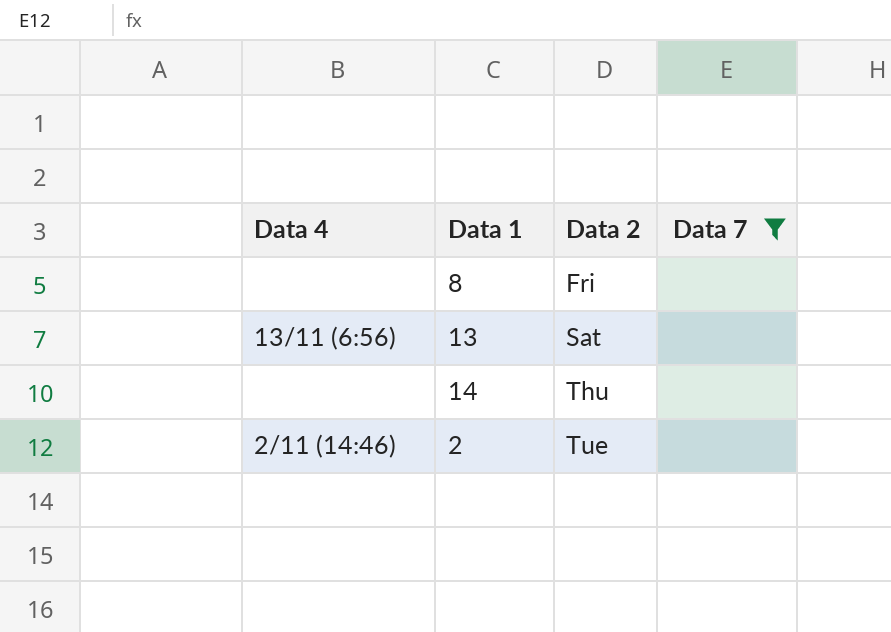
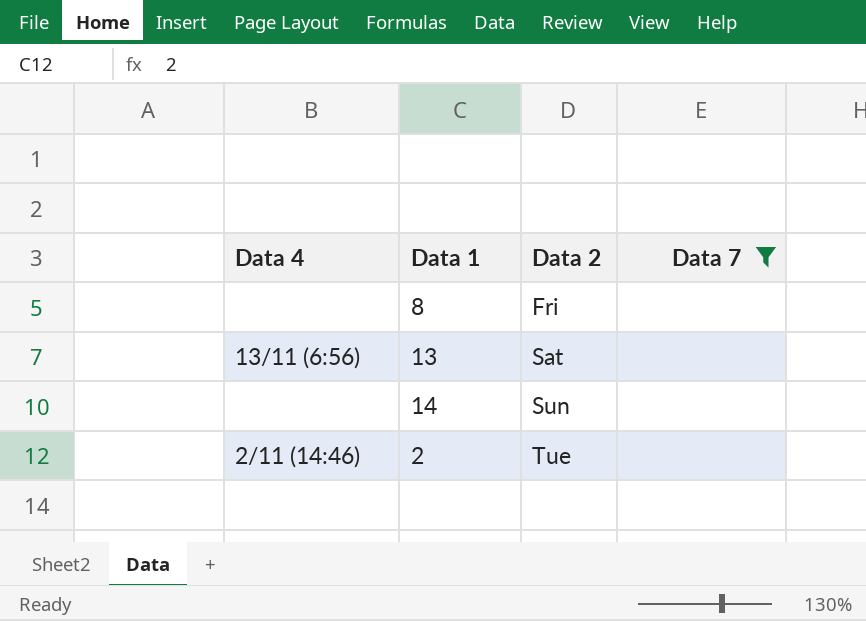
14 | Data 2: Thu -> Sun

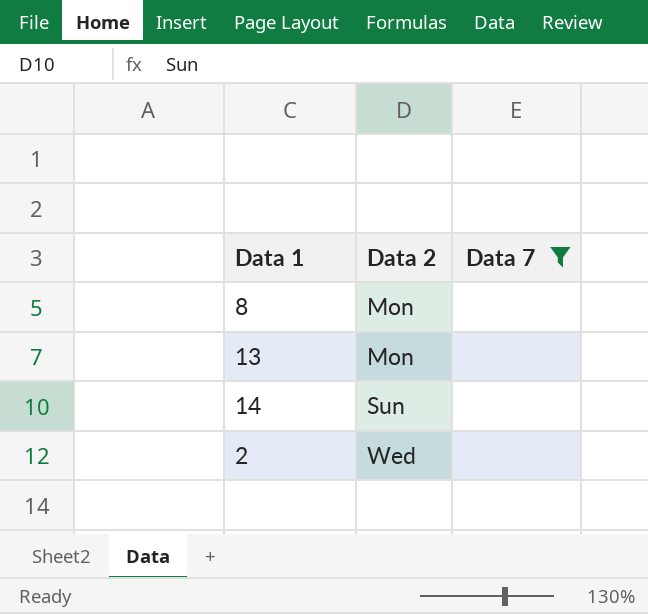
column Data 4 | position: 1 -> none
8 | Data 2: Fri -> Mon
13 | Data 2: Sat -> Mon
2 | Data 2: Tue -> Wed

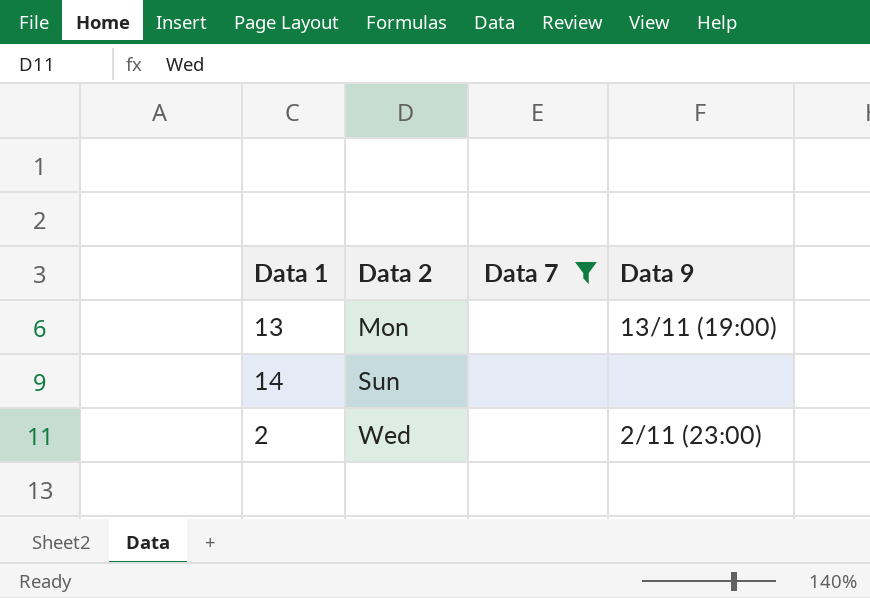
column Data 9 | position: none -> 4
row 8: Mon | none -> none

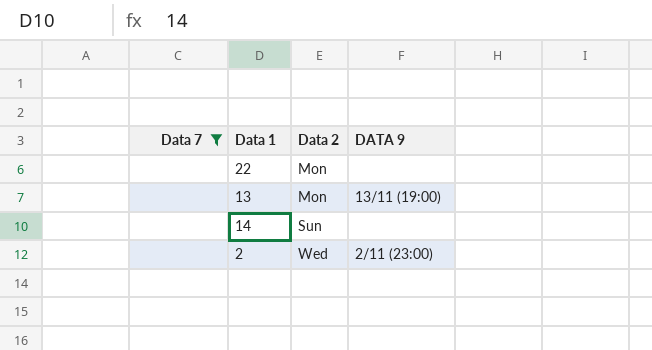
column Data 7 | position: 3 -> 1
column name: Data 9 -> DATA 9
row 22: none -> none | Mon | none

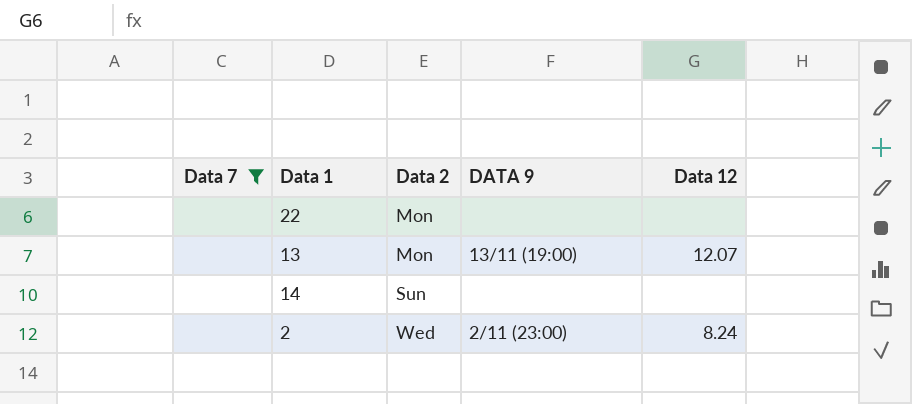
column Data 12 | position: none -> 5

